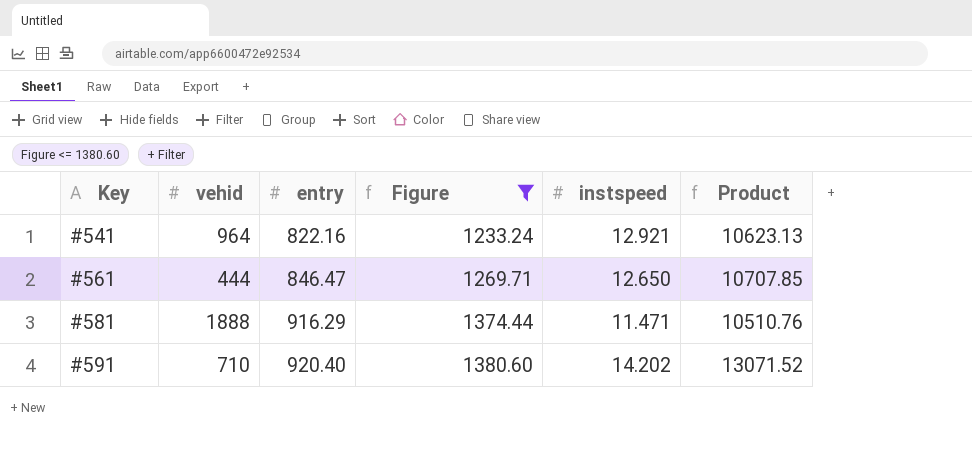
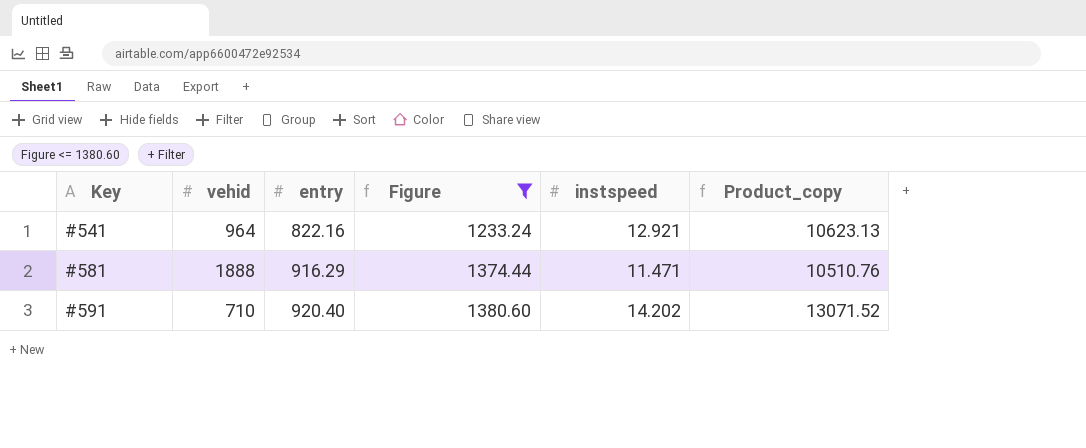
column name: Product -> Product_copy
row #561: 444 | 846.47 | 1269.71 | 12.650 | 10707.85 -> none

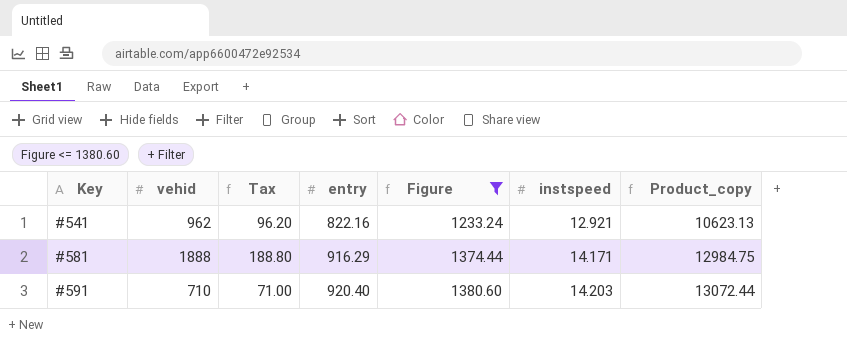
column Tax | formula: none -> [vehid] * 0.1
#541 | vehid: 964 -> 962
#581 | instspeed: 11.471 -> 14.171
#581 | Product_copy: 10510.76 -> 12984.75
#591 | instspeed: 14.202 -> 14.203
#591 | Product_copy: 13071.52 -> 13072.44

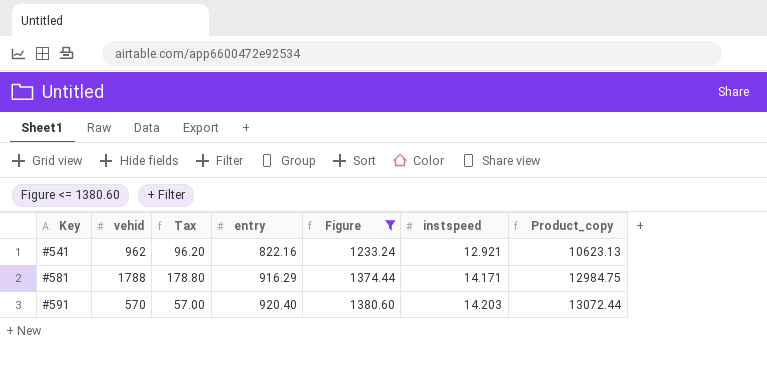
#581 | vehid: 1888 -> 1788
#581 | Tax: 188.80 -> 178.80
#591 | vehid: 710 -> 570
#591 | Tax: 71.00 -> 57.00

